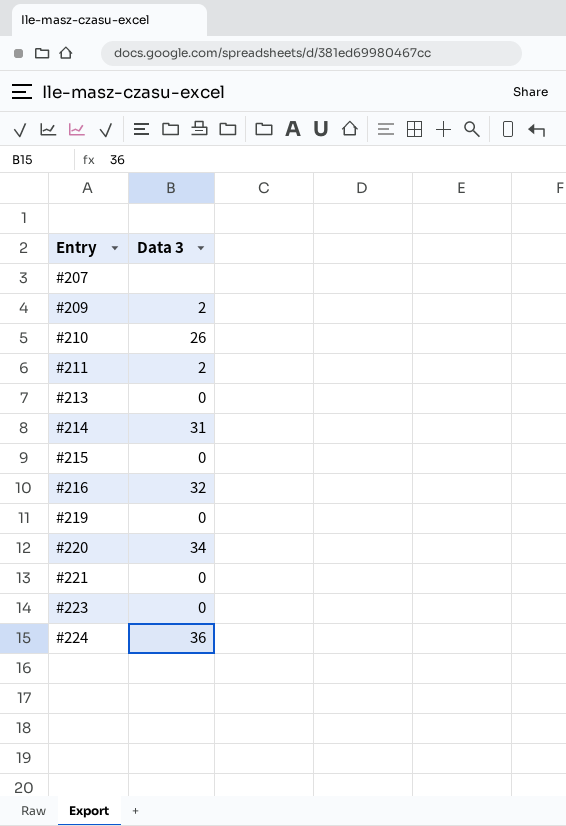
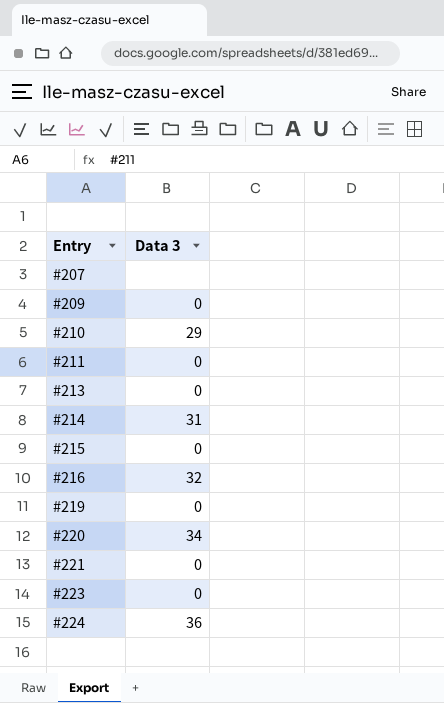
#209 | Data 3: 2 -> 0
#210 | Data 3: 26 -> 29
#211 | Data 3: 2 -> 0

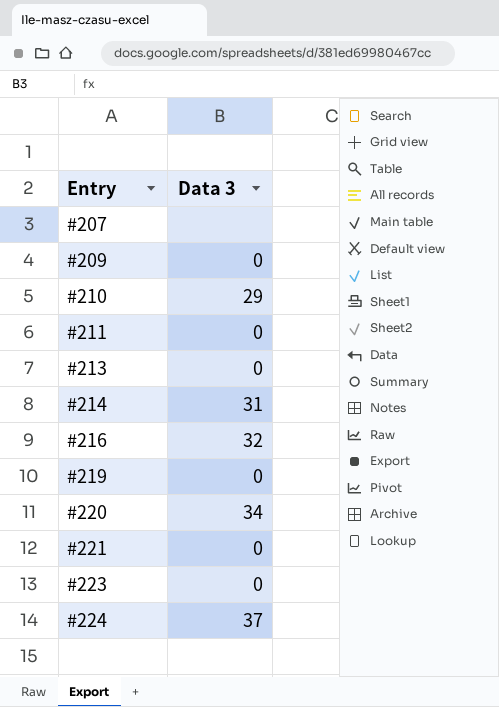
row #215: 0 -> none
#224 | Data 3: 36 -> 37

